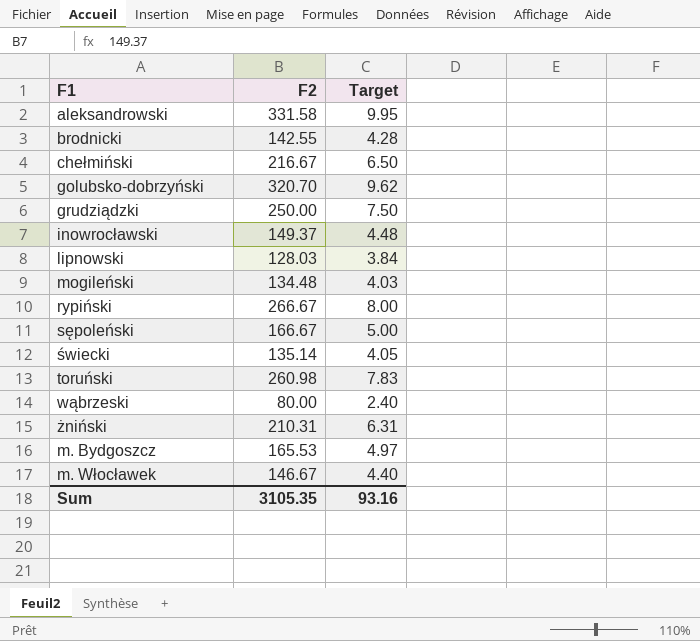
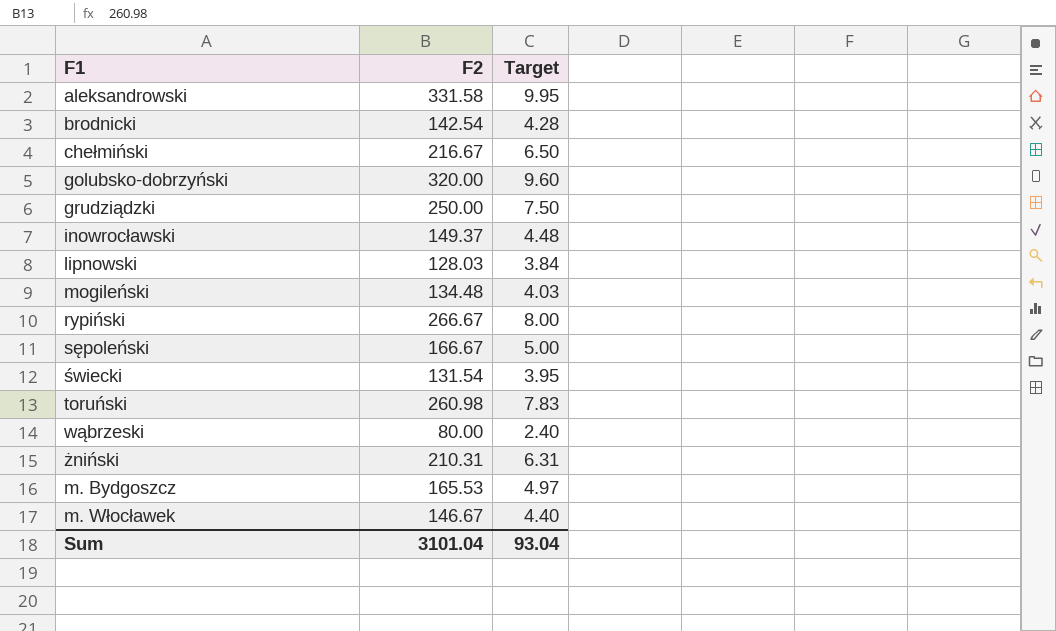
brodnicki | F2: 142.55 -> 142.54
golubsko-dobrzyński | F2: 320.70 -> 320.00
golubsko-dobrzyński | Target: 9.62 -> 9.60
świecki | F2: 135.14 -> 131.54
świecki | Target: 4.05 -> 3.95
Sum | F2: 3105.35 -> 3101.04
Sum | Target: 93.16 -> 93.04

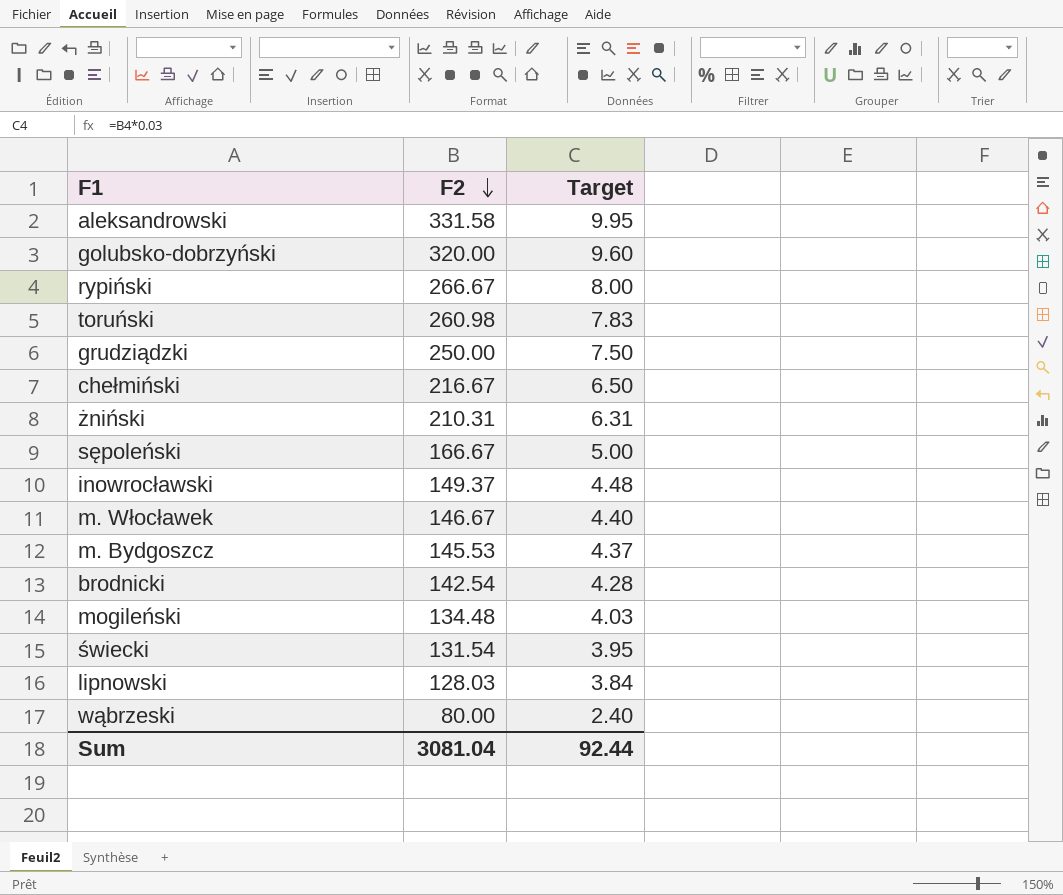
row order: none -> F2 descending
m. Bydgoszcz | F2: 165.53 -> 145.53
m. Bydgoszcz | Target: 4.97 -> 4.37
Sum | F2: 3101.04 -> 3081.04
Sum | Target: 93.04 -> 92.44

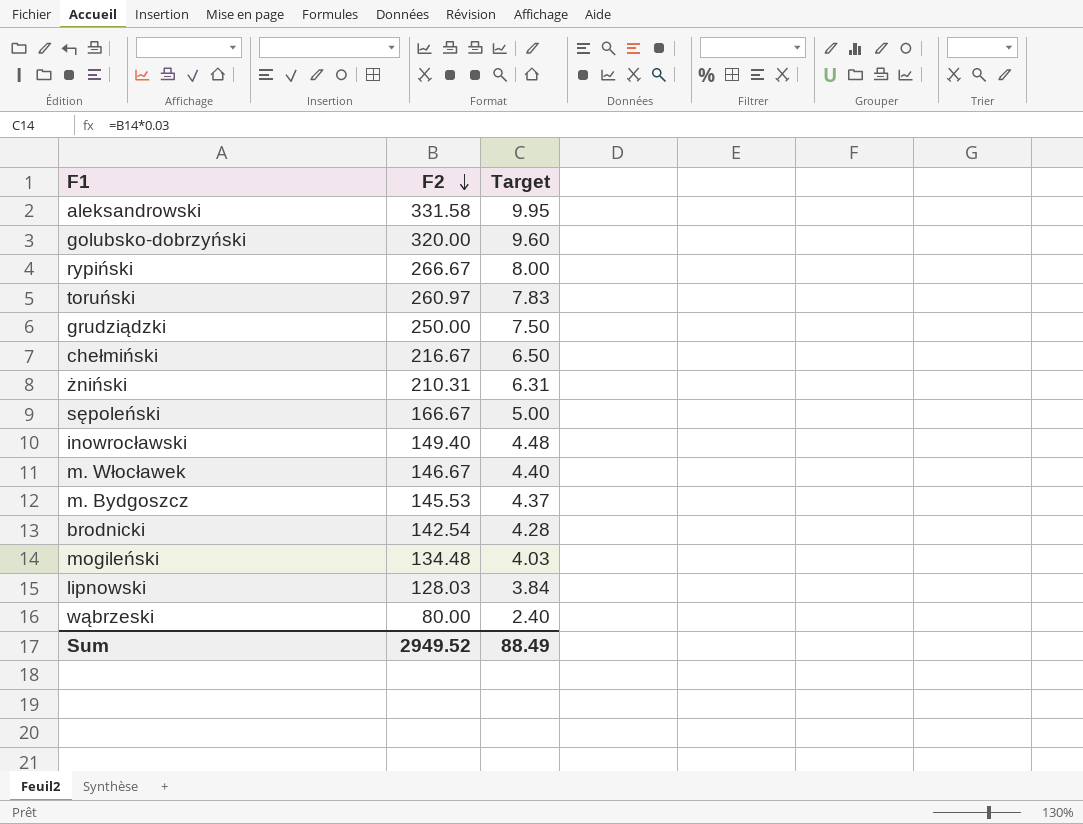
row świecki: 131.54 | 3.95 -> none
toruński | F2: 260.98 -> 260.97
inowrocławski | F2: 149.37 -> 149.40
Sum | F2: 3081.04 -> 2949.52
Sum | Target: 92.44 -> 88.49

